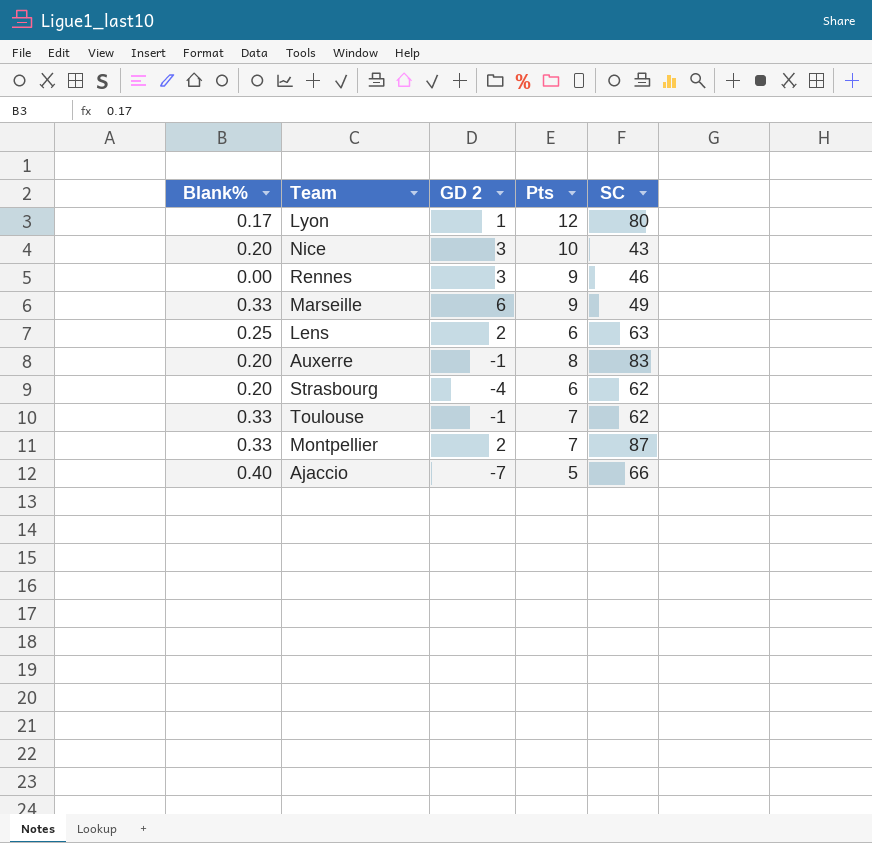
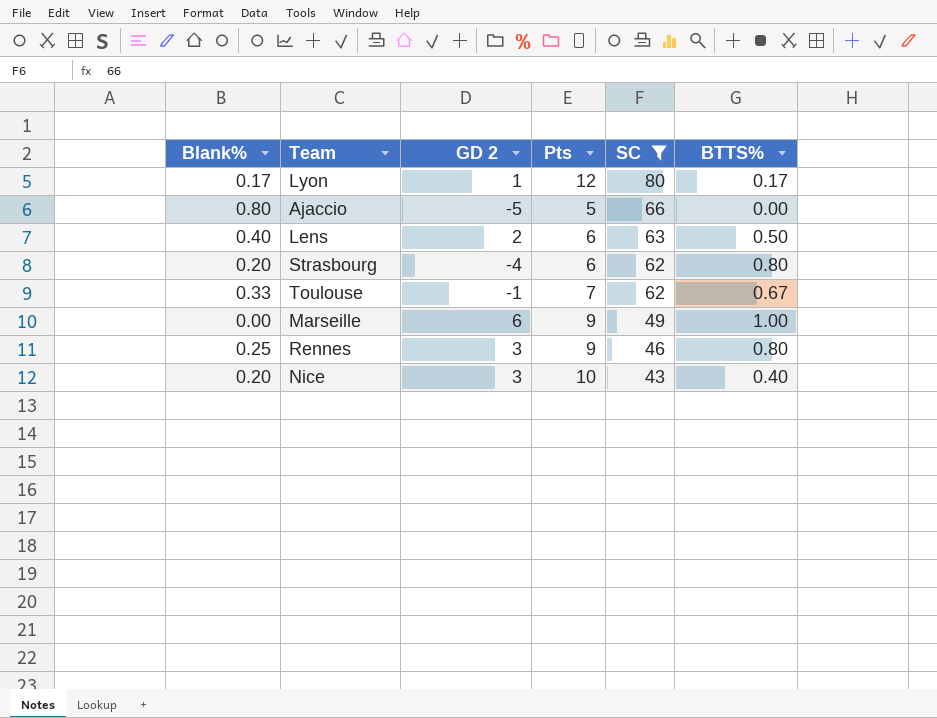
filter: none -> SC <= 80
row order: none -> SC descending
column BTTS% | position: none -> 6
Ajaccio | Blank%: 0.40 -> 0.80
Ajaccio | GD 2: -7 -> -5
Lens | Blank%: 0.25 -> 0.40
Marseille | Blank%: 0.33 -> 0.00
Rennes | Blank%: 0.00 -> 0.25

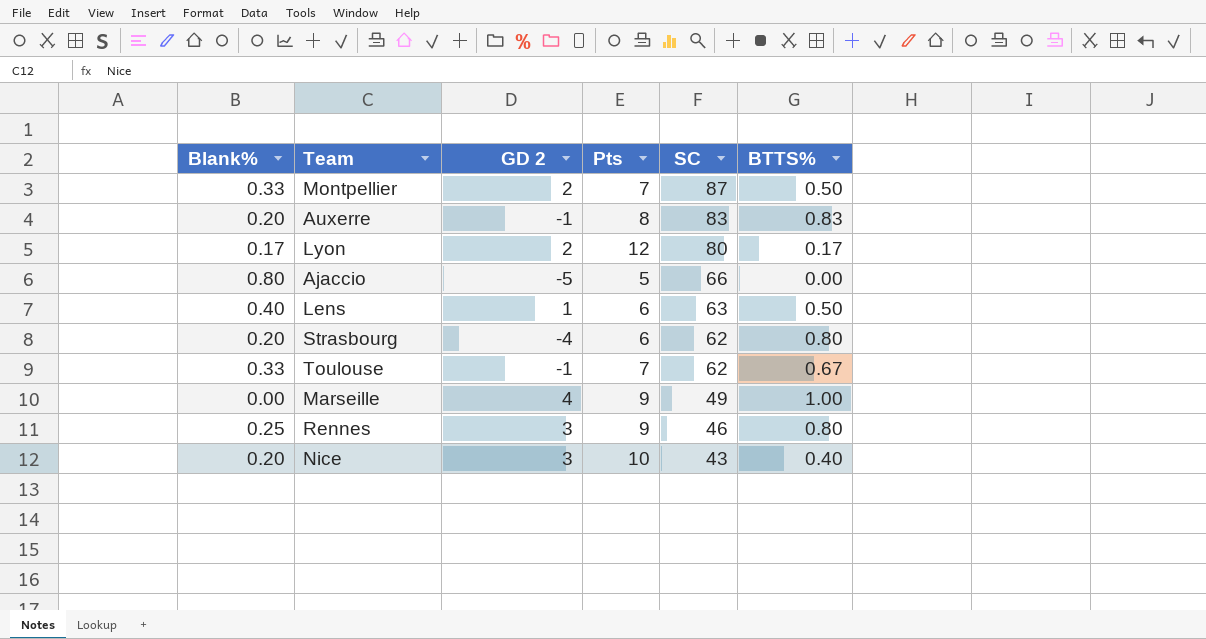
filter: SC <= 80 -> none
Lyon | GD 2: 1 -> 2
Lens | GD 2: 2 -> 1
Marseille | GD 2: 6 -> 4

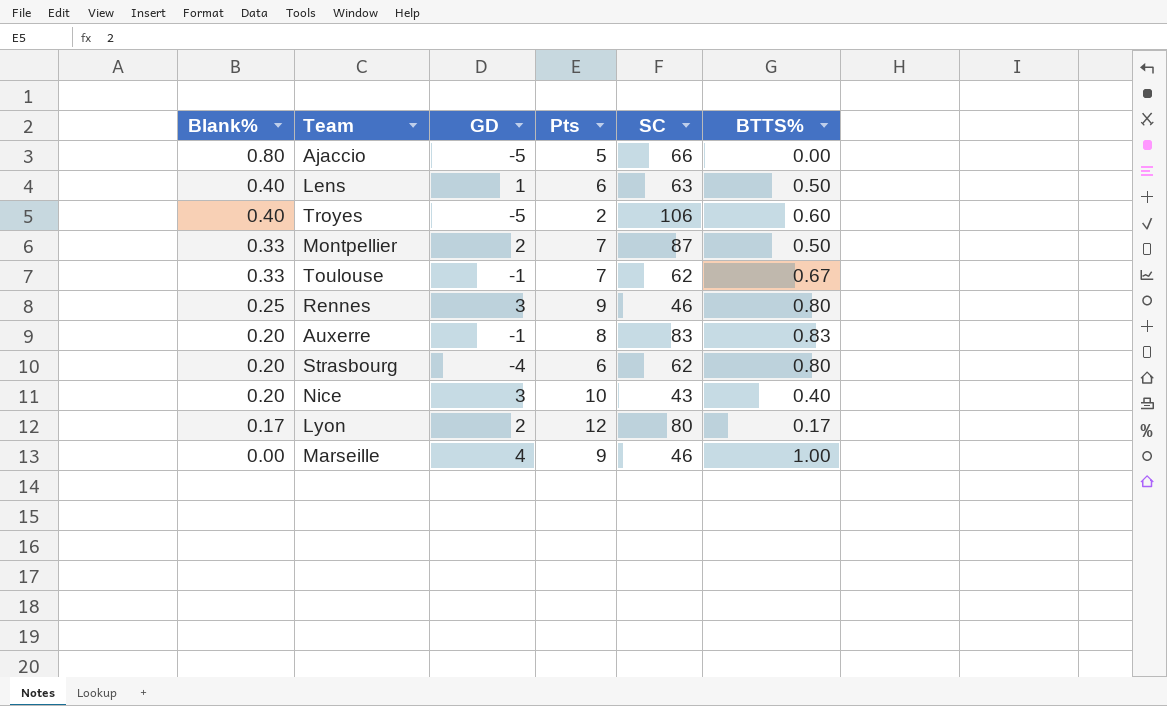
row order: SC descending -> Blank% descending
column name: GD 2 -> GD
row Troyes: none -> 0.40 | -5 | 2 | 106 | 0.60
Marseille | SC: 49 -> 46

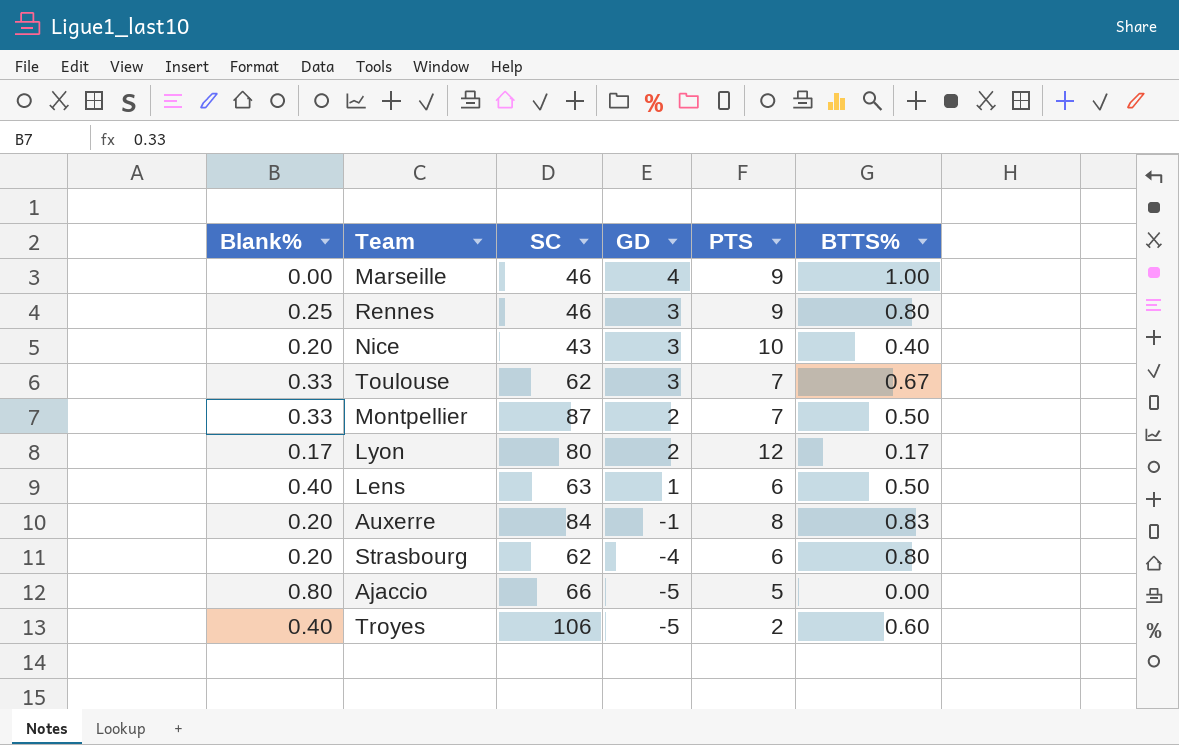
row order: Blank% descending -> GD descending
column SC | position: 5 -> 3
column name: Pts -> PTS
Toulouse | GD: -1 -> 3
Auxerre | SC: 83 -> 84

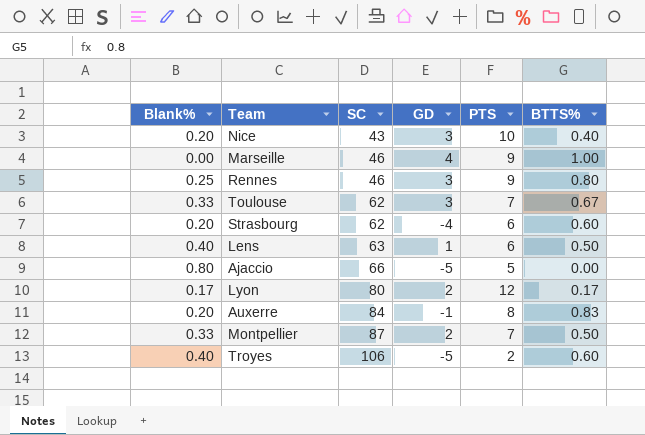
row order: GD descending -> SC ascending
Strasbourg | BTTS%: 0.80 -> 0.60

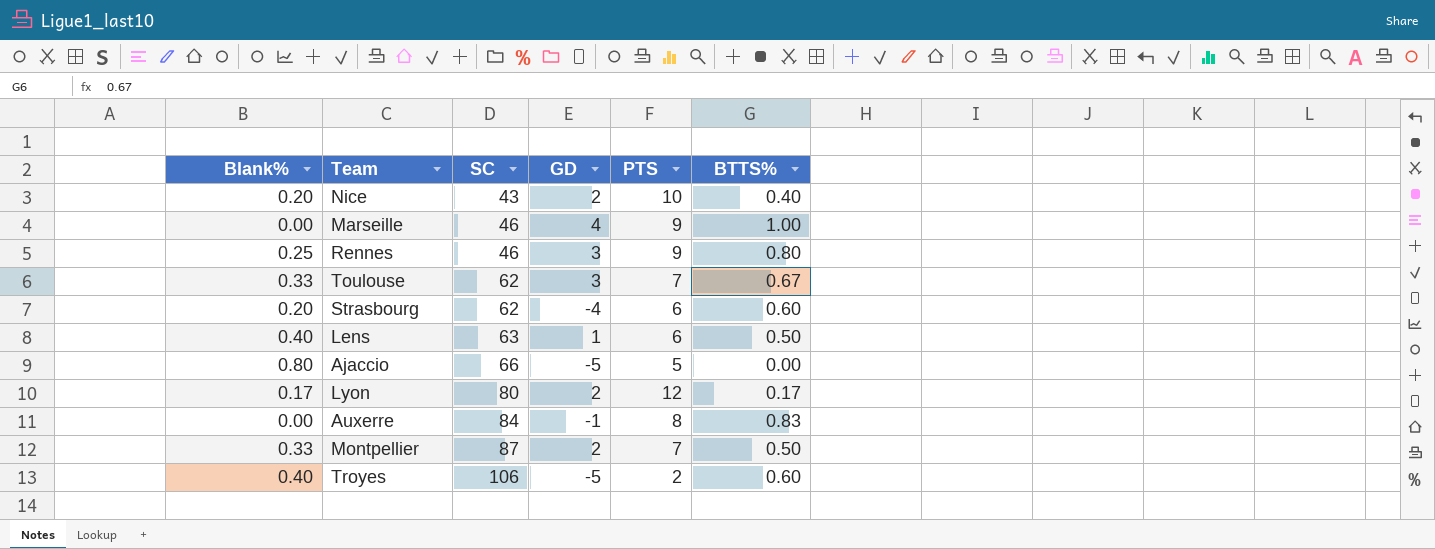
Nice | GD: 3 -> 2
Auxerre | Blank%: 0.20 -> 0.00

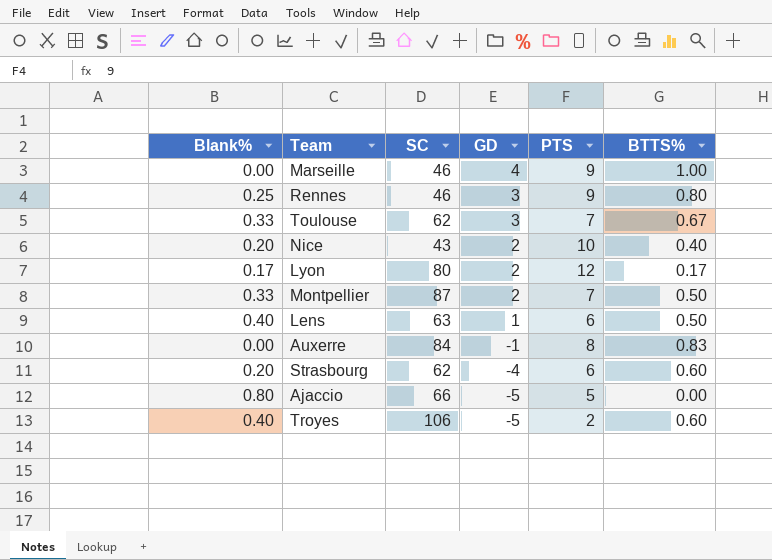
row order: SC ascending -> GD descending

